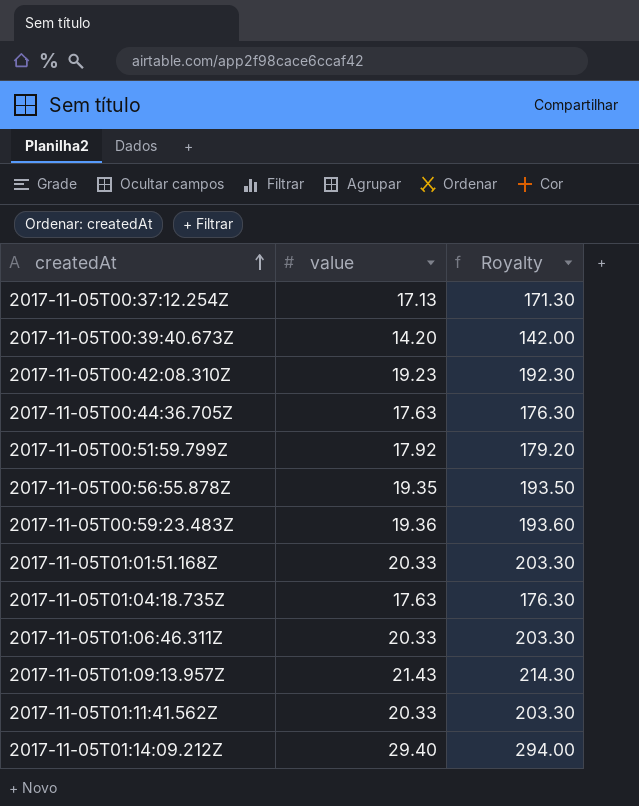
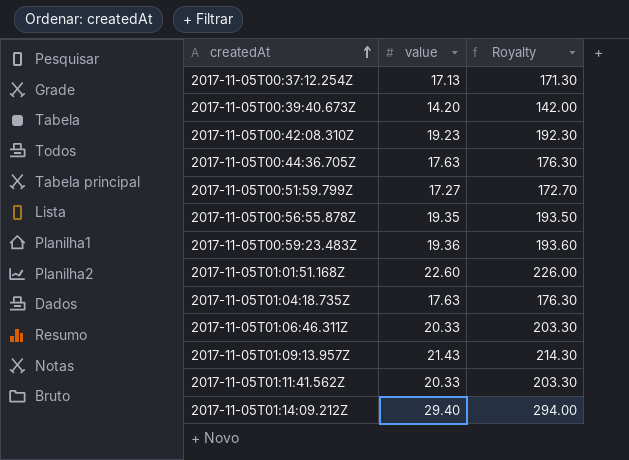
2017-11-05T00:51:59.799Z | value: 17.92 -> 17.27
2017-11-05T00:51:59.799Z | Royalty: 179.20 -> 172.70
2017-11-05T01:01:51.168Z | value: 20.33 -> 22.60
2017-11-05T01:01:51.168Z | Royalty: 203.30 -> 226.00

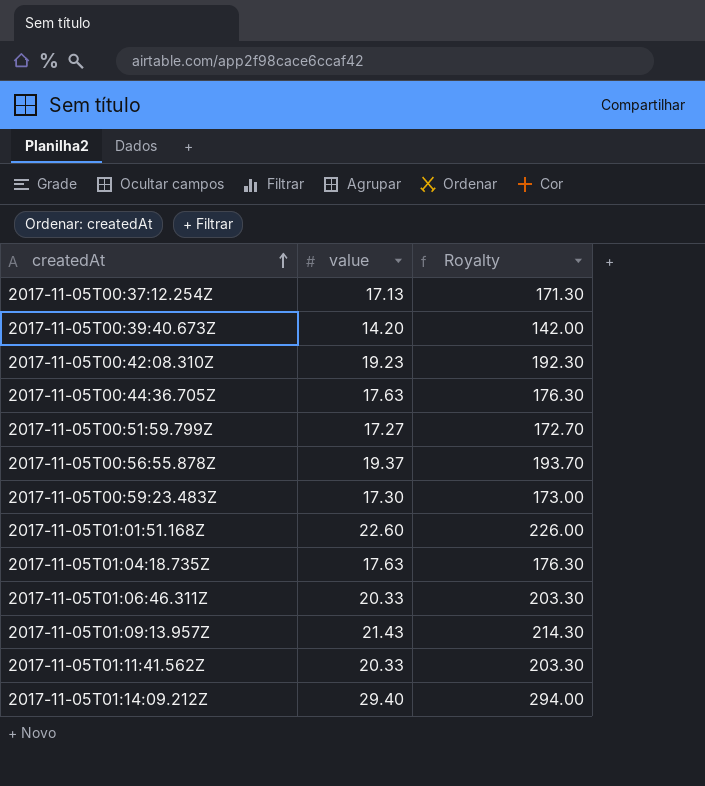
2017-11-05T00:56:55.878Z | value: 19.35 -> 19.37
2017-11-05T00:56:55.878Z | Royalty: 193.50 -> 193.70
2017-11-05T00:59:23.483Z | value: 19.36 -> 17.30
2017-11-05T00:59:23.483Z | Royalty: 193.60 -> 173.00

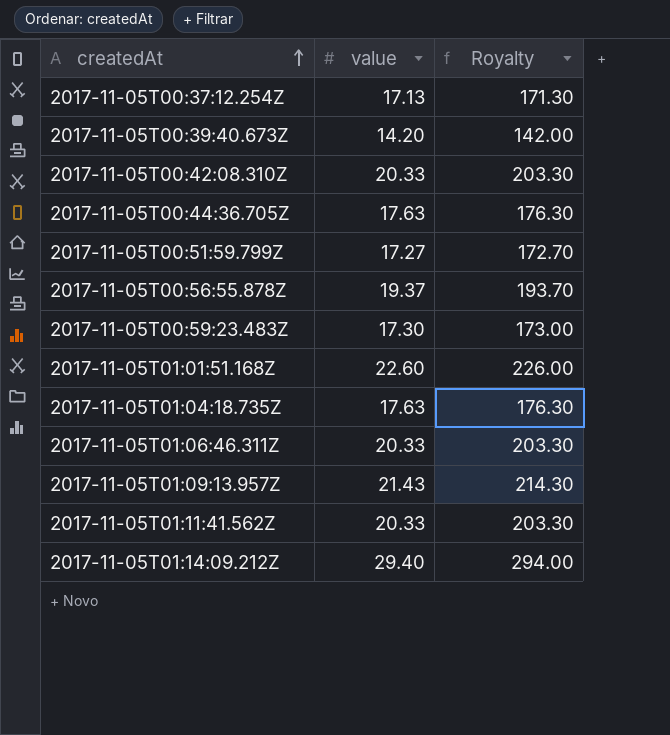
2017-11-05T00:42:08.310Z | value: 19.23 -> 20.33
2017-11-05T00:42:08.310Z | Royalty: 192.30 -> 203.30

